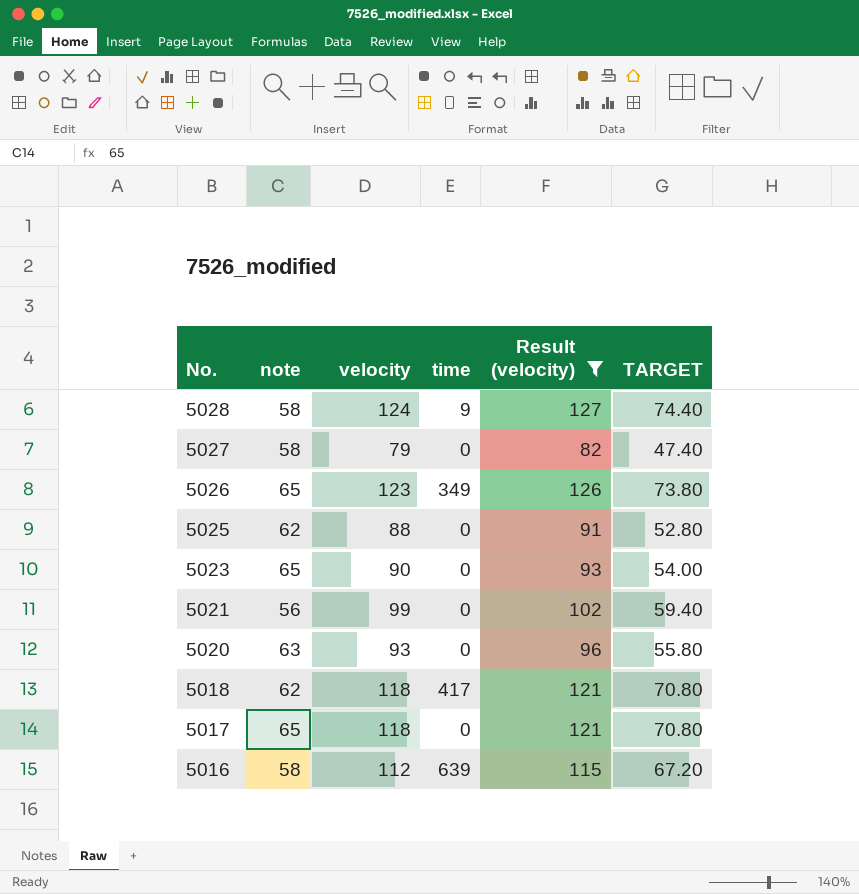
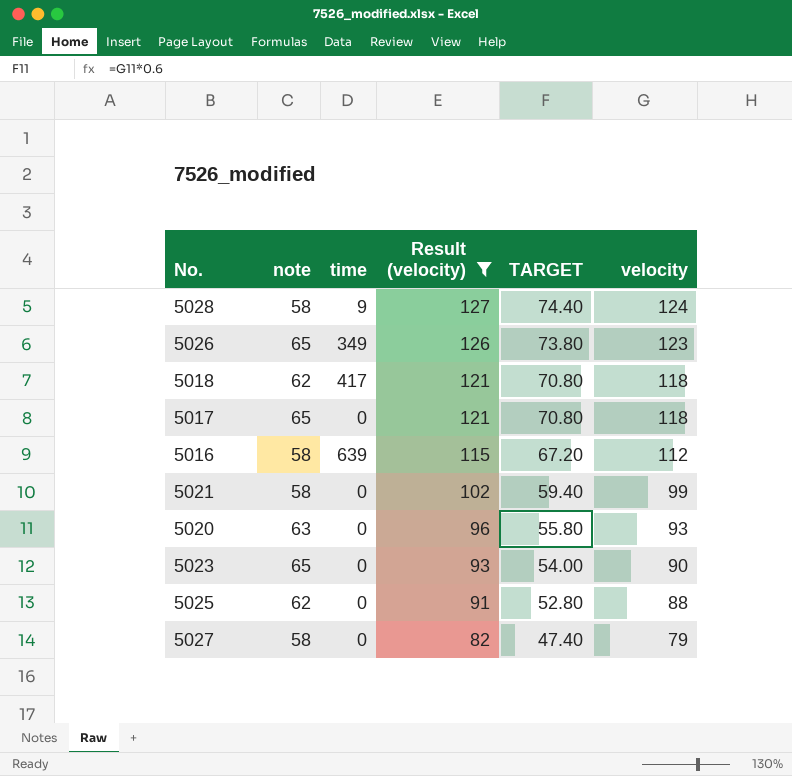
row order: No. descending -> Result (velocity) descending
column velocity | position: 3 -> 6
5021 | note: 56 -> 58

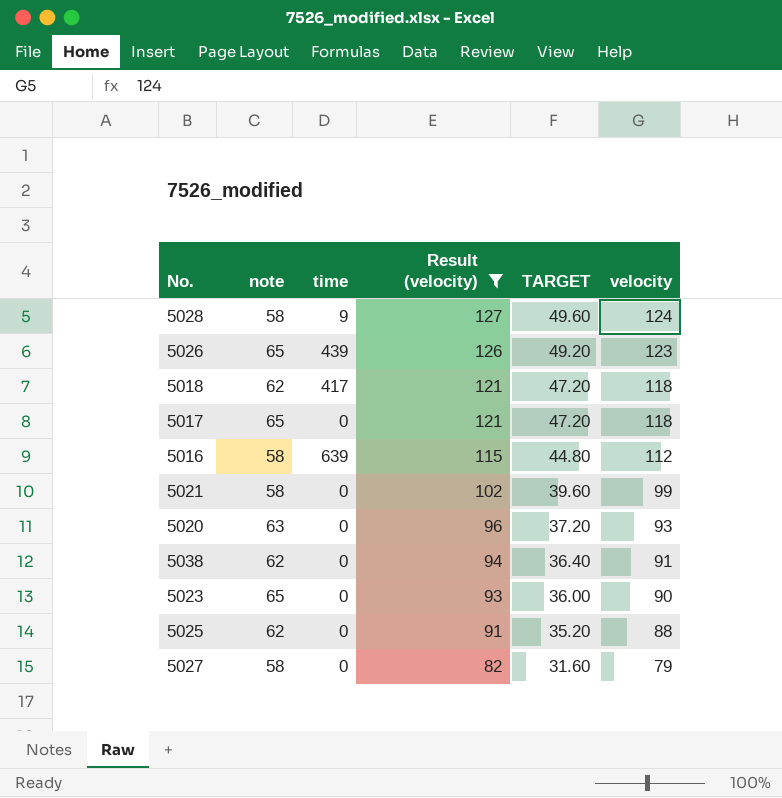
column TARGET | formula: [velocity] * 0.6 -> [velocity] * 0.4
5026 | time: 349 -> 439
row 5038: none -> 62 | 0 | 94 | 36.40 | 91

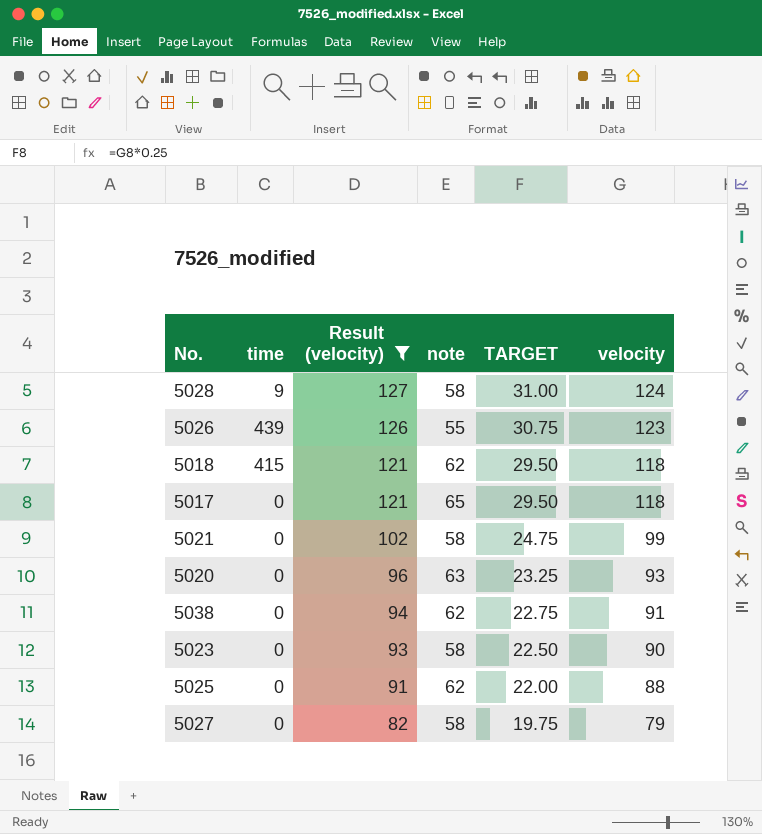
column note | position: 2 -> 4
column TARGET | formula: [velocity] * 0.4 -> [velocity] * 0.25
row 5016: 58 | 639 | 115 | 44.80 | 112 -> none
5026 | note: 65 -> 55
5018 | time: 417 -> 415
5023 | note: 65 -> 58

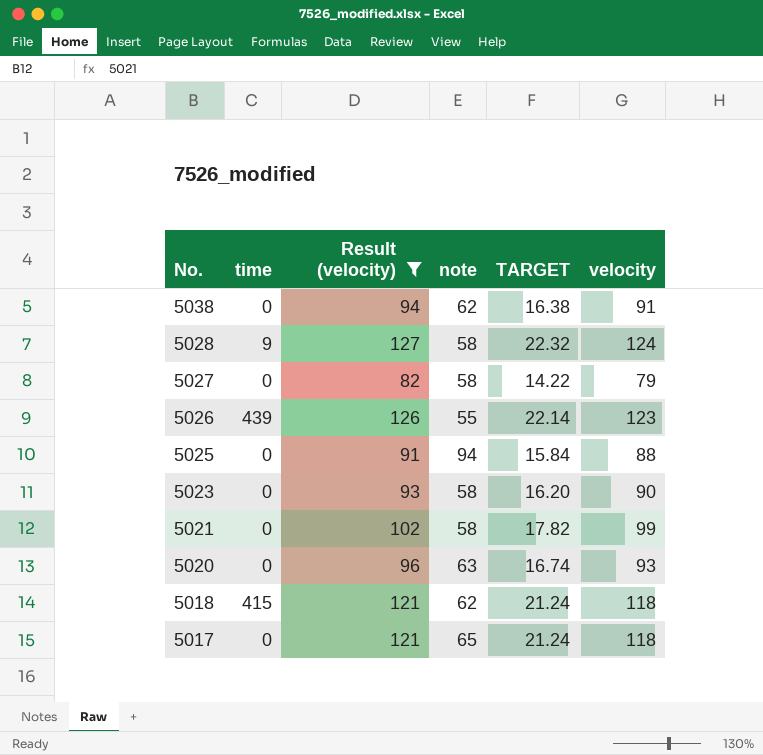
row order: Result (velocity) descending -> No. descending
column TARGET | formula: [velocity] * 0.25 -> [velocity] * 0.18
5025 | note: 62 -> 94

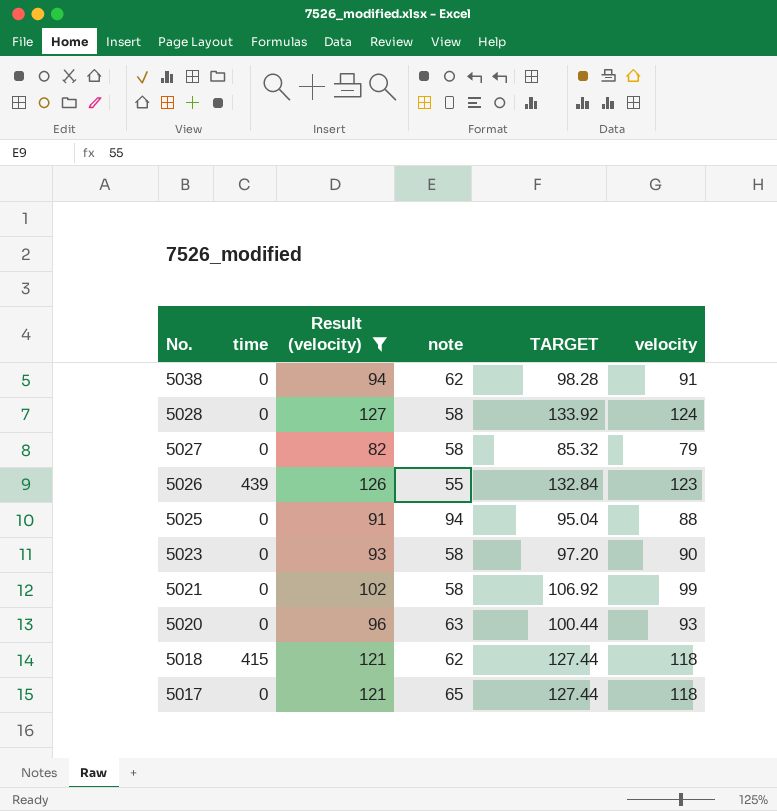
column TARGET | formula: [velocity] * 0.18 -> [velocity] * 1.08
5028 | time: 9 -> 0

